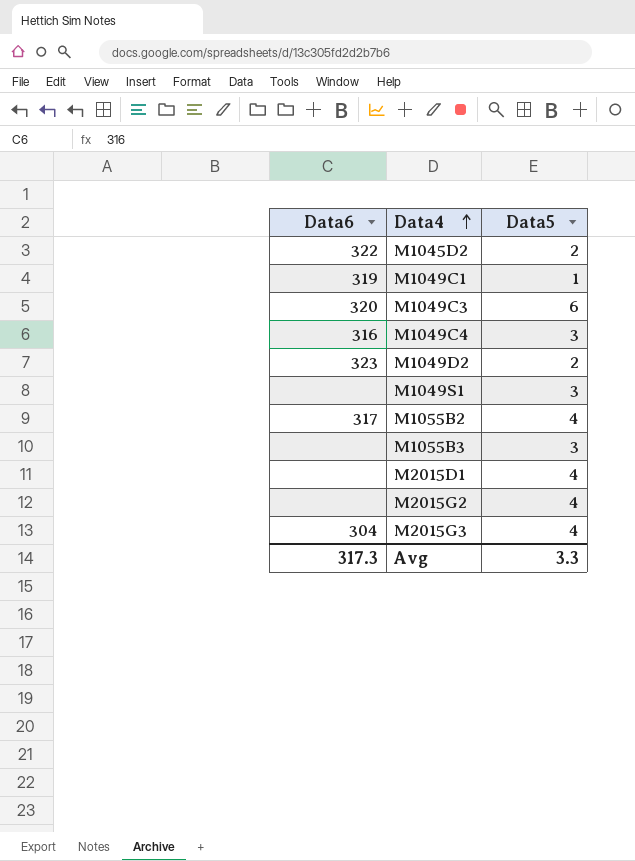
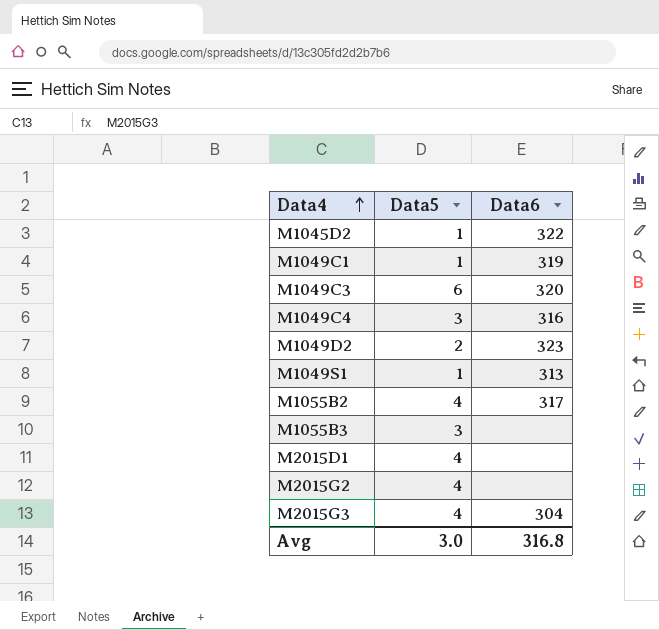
column Data6 | position: 1 -> 3
M1045D2 | Data5: 2 -> 1
M1049S1 | Data5: 3 -> 1
M1049S1 | Data6: none -> 313
Avg | Data5: 3.3 -> 3.0
Avg | Data6: 317.3 -> 316.8

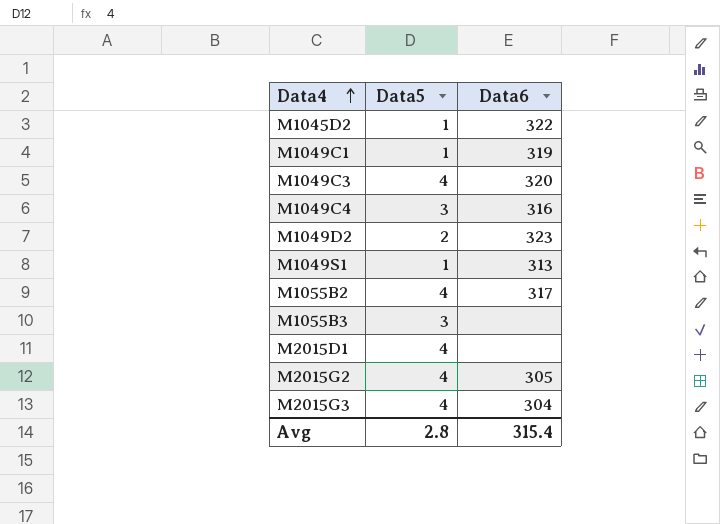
M1049C3 | Data5: 6 -> 4
M2015G2 | Data6: none -> 305
Avg | Data5: 3.0 -> 2.8
Avg | Data6: 316.8 -> 315.4

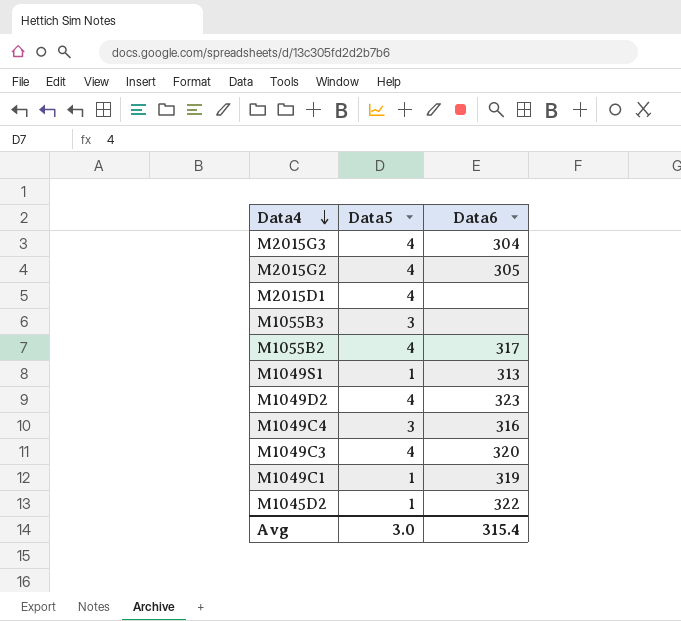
row order: Data4 ascending -> Data4 descending
M1049D2 | Data5: 2 -> 4
Avg | Data5: 2.8 -> 3.0

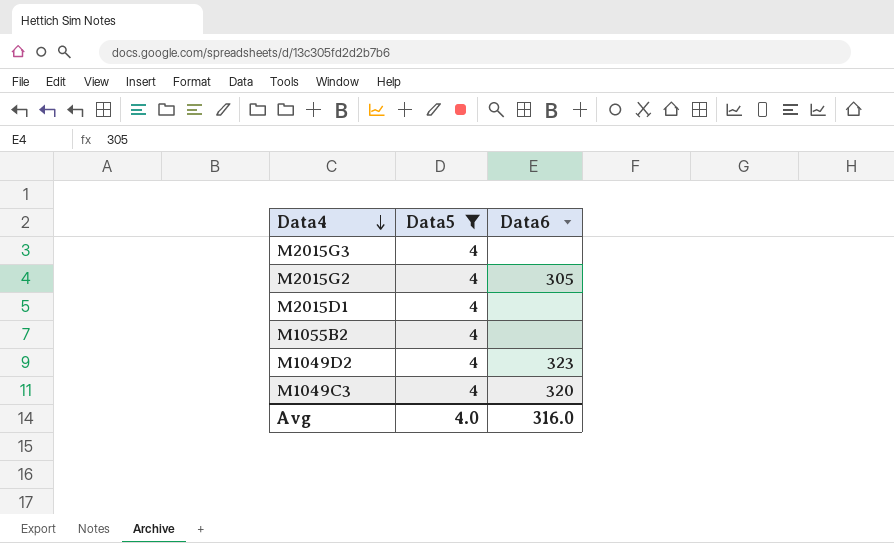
filter: none -> Data5 = 4
M2015G3 | Data6: 304 -> none
M1055B2 | Data6: 317 -> none
Avg | Data5: 3.0 -> 4.0
Avg | Data6: 315.4 -> 316.0

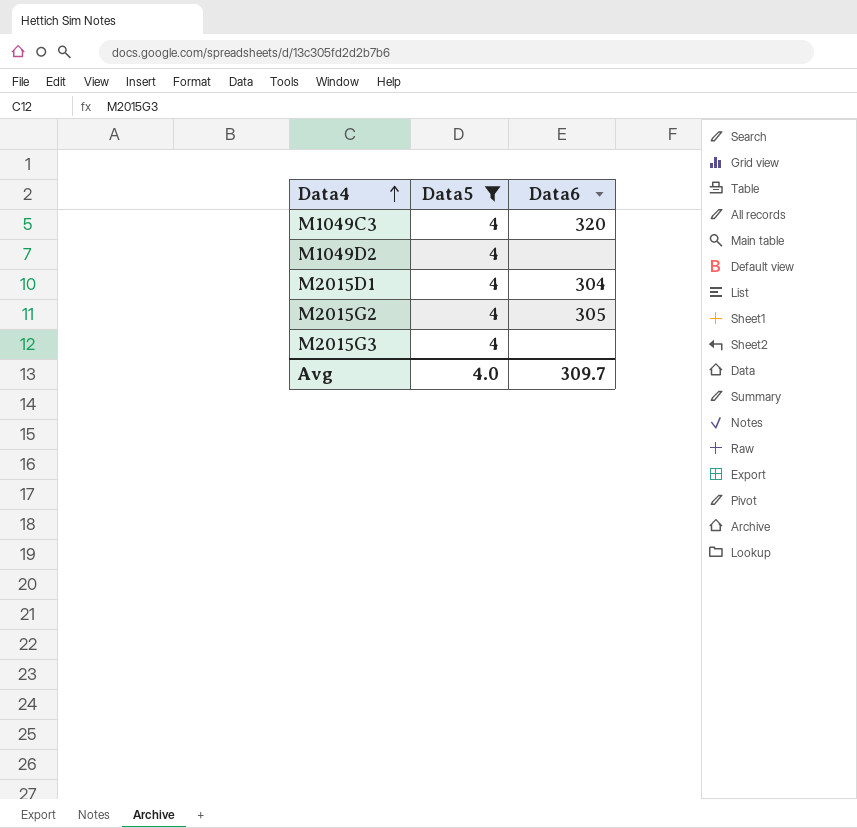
row order: Data4 descending -> Data4 ascending
row M1055B2: 4 | none -> none
M1049D2 | Data6: 323 -> none
M2015D1 | Data6: none -> 304
Avg | Data6: 316.0 -> 309.7

